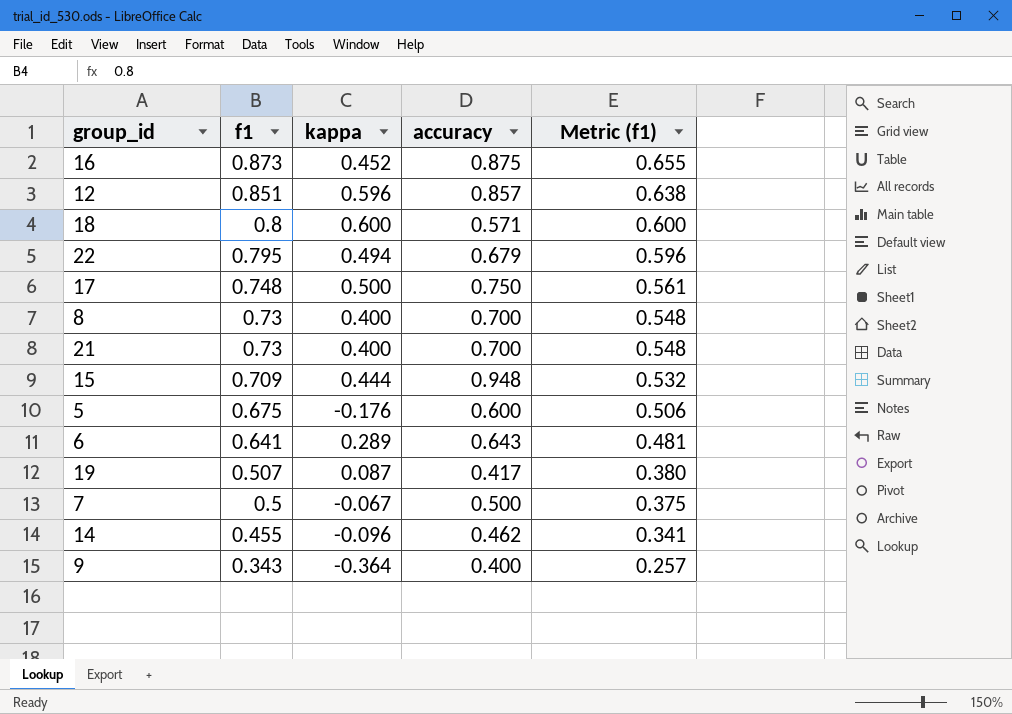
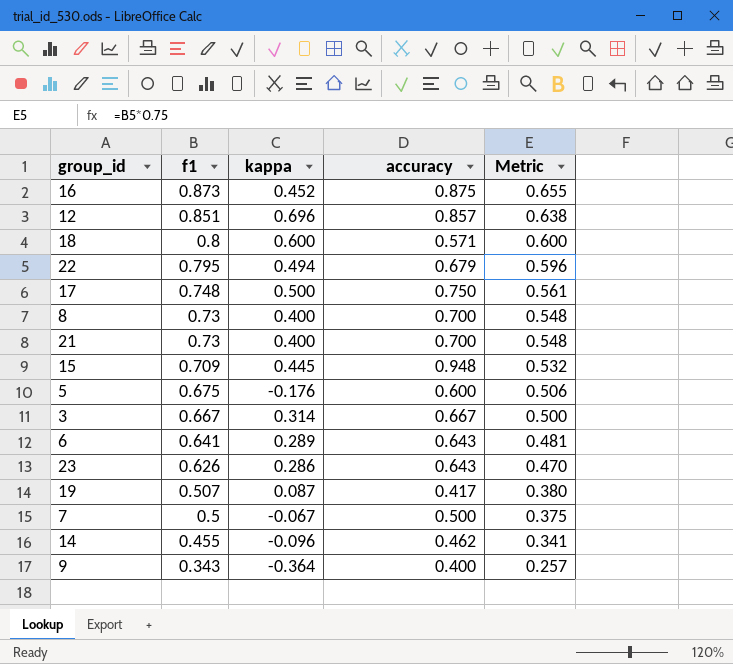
column name: Metric (f1) -> Metric
12 | kappa: 0.596 -> 0.696
15 | kappa: 0.444 -> 0.445
row 3: none -> 0.667 | 0.314 | 0.667 | 0.500
row 23: none -> 0.626 | 0.286 | 0.643 | 0.470

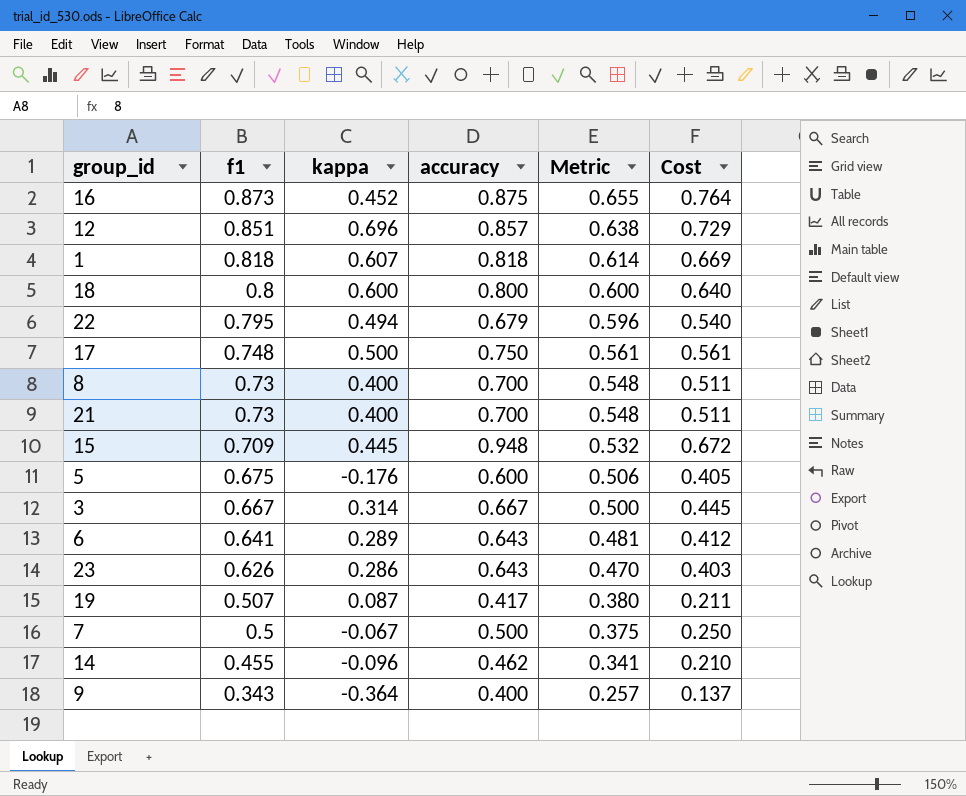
column Cost | formula: none -> [f1] * [accuracy]
row 1: none -> 0.818 | 0.607 | 0.818 | 0.614 | 0.669
18 | accuracy: 0.571 -> 0.800

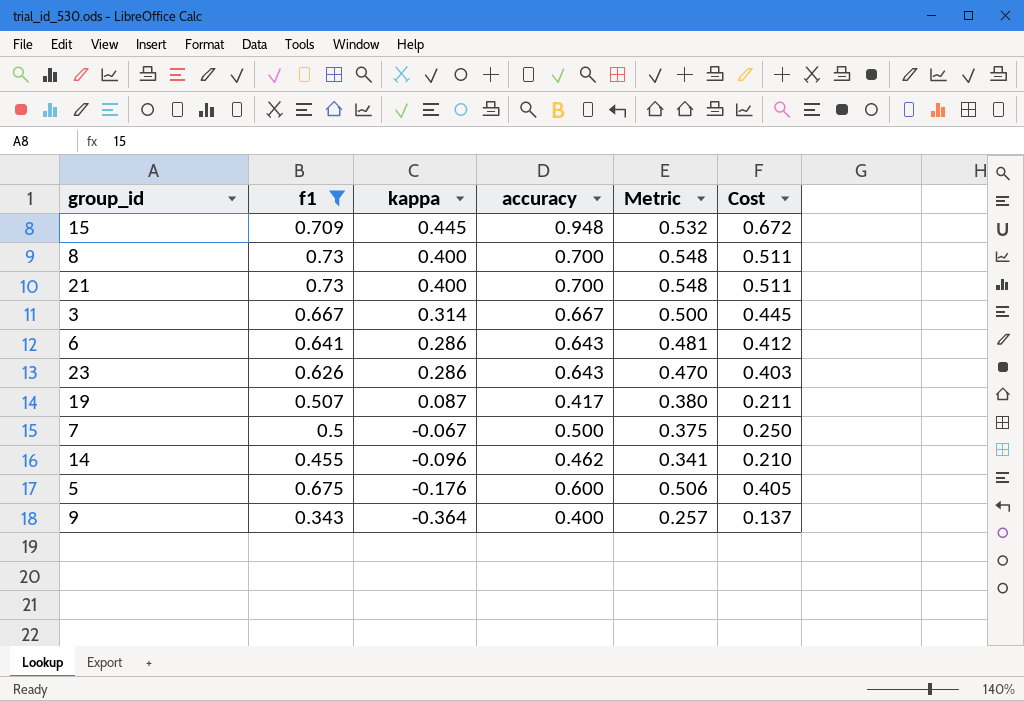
filter: none -> f1 <= 0.73
row order: f1 descending -> kappa descending
6 | kappa: 0.289 -> 0.286

